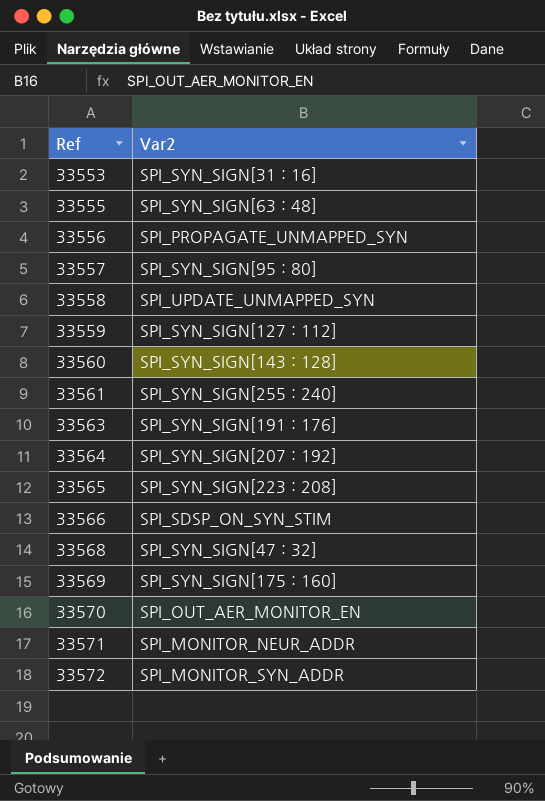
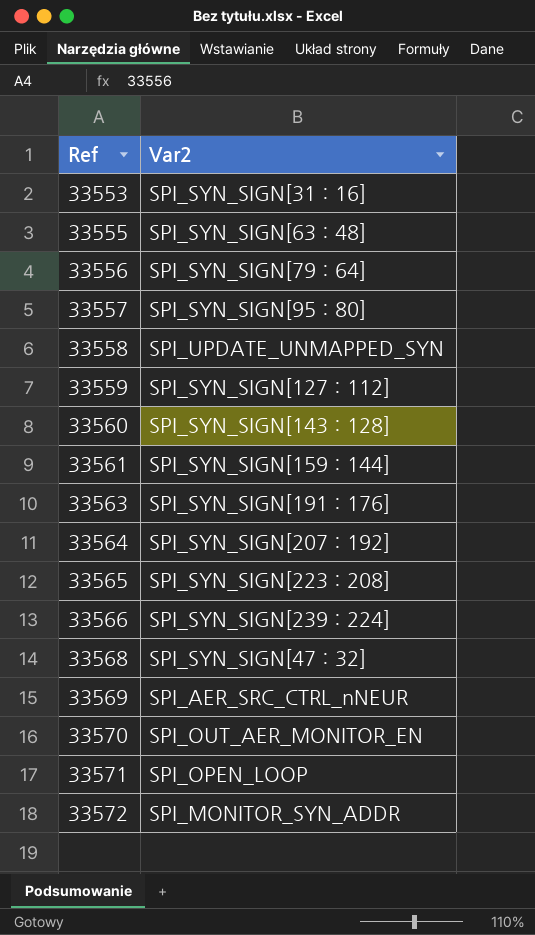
33556 | Var2: SPI_PROPAGATE_UNMAPPED_SYN -> SPI_SYN_SIGN[79：64]
33561 | Var2: SPI_SYN_SIGN[255：240] -> SPI_SYN_SIGN[159：144]
33566 | Var2: SPI_SDSP_ON_SYN_STIM -> SPI_SYN_SIGN[239：224]
33569 | Var2: SPI_SYN_SIGN[175：160] -> SPI_AER_SRC_CTRL_nNEUR
33571 | Var2: SPI_MONITOR_NEUR_ADDR -> SPI_OPEN_LOOP

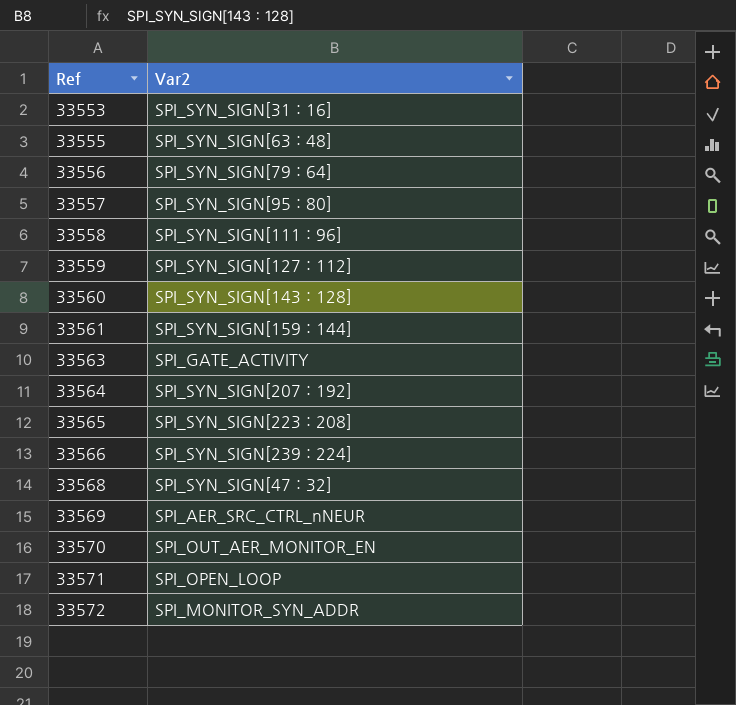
33558 | Var2: SPI_UPDATE_UNMAPPED_SYN -> SPI_SYN_SIGN[111：96]
33563 | Var2: SPI_SYN_SIGN[191：176] -> SPI_GATE_ACTIVITY

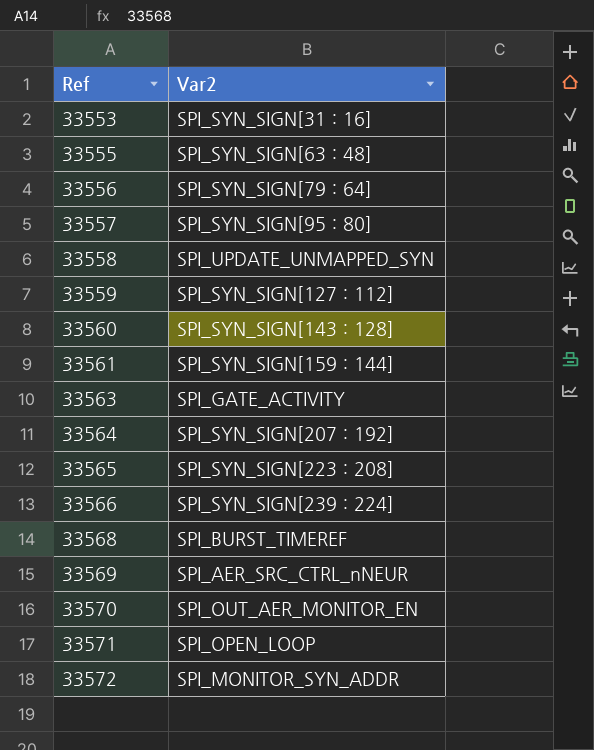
33558 | Var2: SPI_SYN_SIGN[111：96] -> SPI_UPDATE_UNMAPPED_SYN
33568 | Var2: SPI_SYN_SIGN[47：32] -> SPI_BURST_TIMEREF

